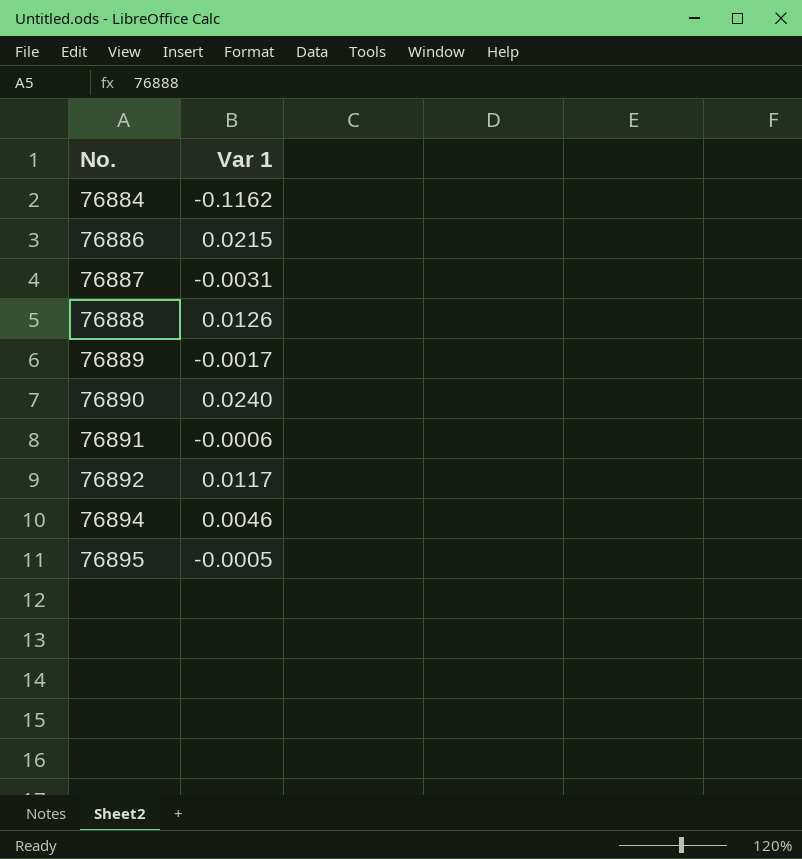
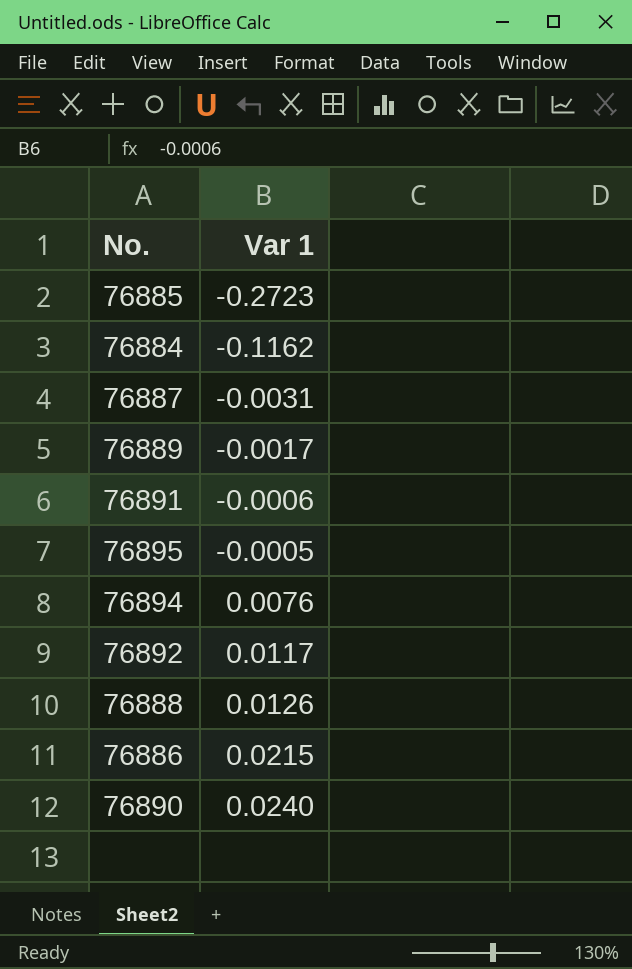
row order: No. ascending -> Var 1 ascending
row 76885: none -> -0.2723
76894 | Var 1: 0.0046 -> 0.0076

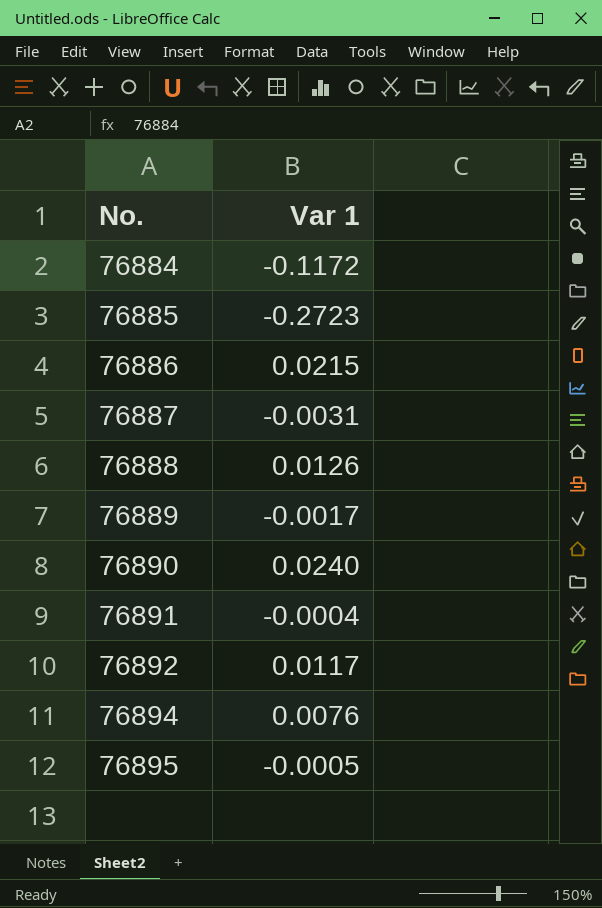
row order: Var 1 ascending -> No. ascending
76884 | Var 1: -0.1162 -> -0.1172
76891 | Var 1: -0.0006 -> -0.0004

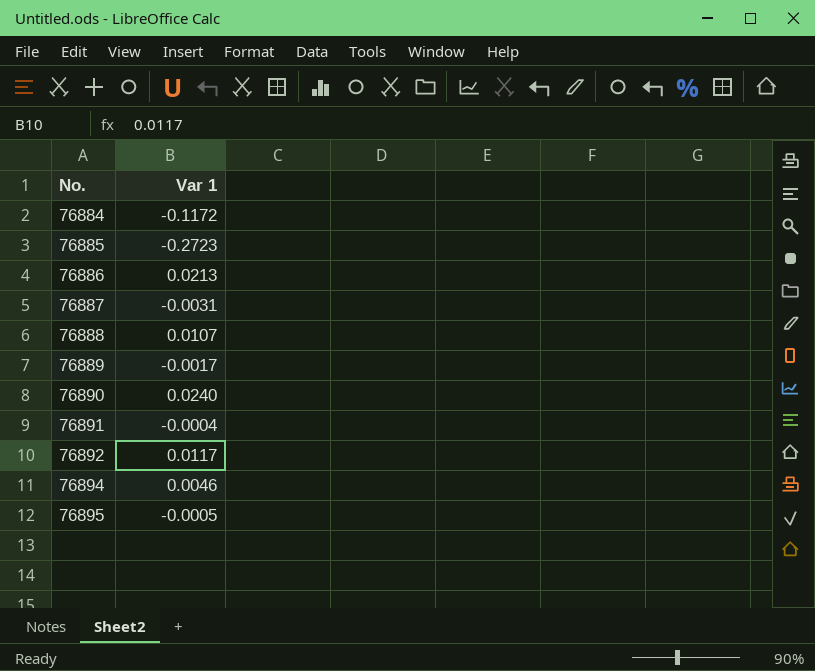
76886 | Var 1: 0.0215 -> 0.0213
76888 | Var 1: 0.0126 -> 0.0107
76894 | Var 1: 0.0076 -> 0.0046

